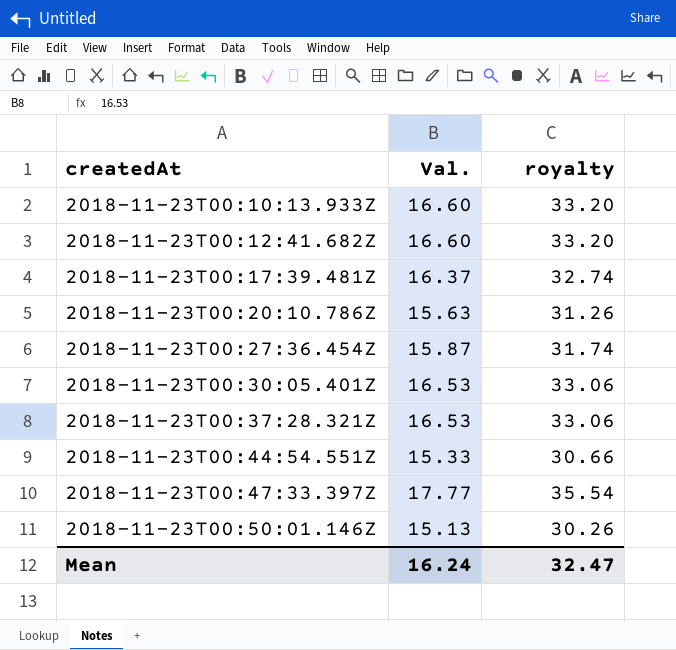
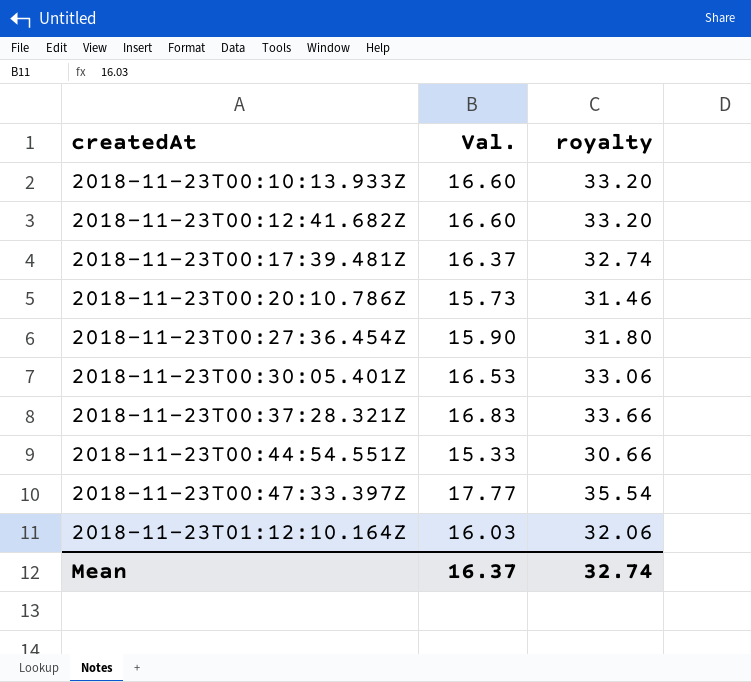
row 2018-11-23T00:50:01.146Z: 15.13 | 30.26 -> none
2018-11-23T00:20:10.786Z | Val.: 15.63 -> 15.73
2018-11-23T00:20:10.786Z | royalty: 31.26 -> 31.46
2018-11-23T00:27:36.454Z | Val.: 15.87 -> 15.90
2018-11-23T00:27:36.454Z | royalty: 31.74 -> 31.80
2018-11-23T00:37:28.321Z | Val.: 16.53 -> 16.83
2018-11-23T00:37:28.321Z | royalty: 33.06 -> 33.66
row 2018-11-23T01:12:10.164Z: none -> 16.03 | 32.06
Mean | Val.: 16.24 -> 16.37
Mean | royalty: 32.47 -> 32.74

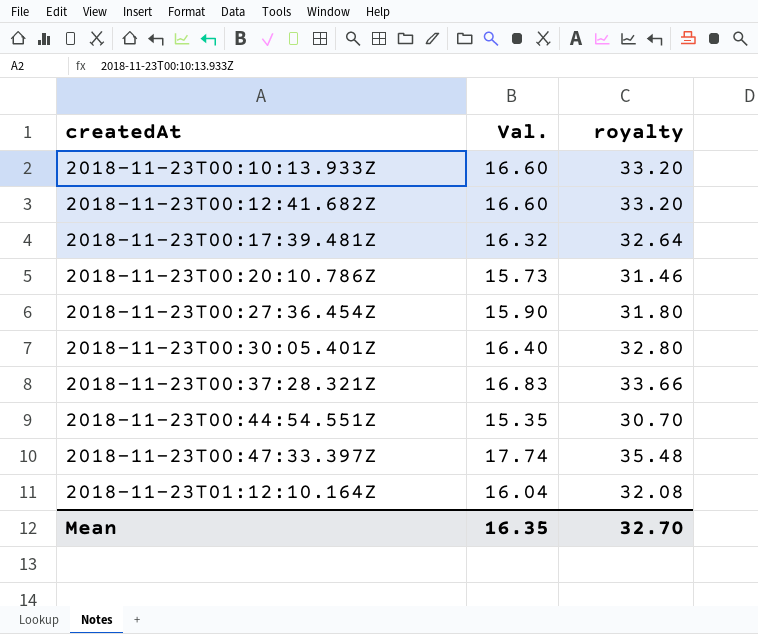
2018-11-23T00:17:39.481Z | Val.: 16.37 -> 16.32
2018-11-23T00:17:39.481Z | royalty: 32.74 -> 32.64
2018-11-23T00:30:05.401Z | Val.: 16.53 -> 16.40
2018-11-23T00:30:05.401Z | royalty: 33.06 -> 32.80
2018-11-23T00:44:54.551Z | Val.: 15.33 -> 15.35
2018-11-23T00:44:54.551Z | royalty: 30.66 -> 30.70
2018-11-23T00:47:33.397Z | Val.: 17.77 -> 17.74
2018-11-23T00:47:33.397Z | royalty: 35.54 -> 35.48
2018-11-23T01:12:10.164Z | Val.: 16.03 -> 16.04
2018-11-23T01:12:10.164Z | royalty: 32.06 -> 32.08
Mean | Val.: 16.37 -> 16.35
Mean | royalty: 32.74 -> 32.70

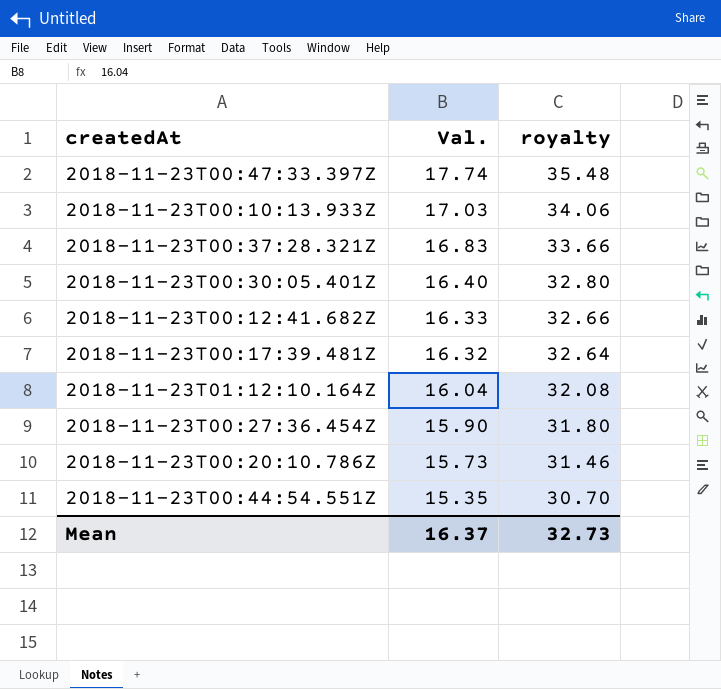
row order: createdAt ascending -> Val. descending
2018-11-23T00:10:13.933Z | Val.: 16.60 -> 17.03
2018-11-23T00:10:13.933Z | royalty: 33.20 -> 34.06
2018-11-23T00:12:41.682Z | Val.: 16.60 -> 16.33
2018-11-23T00:12:41.682Z | royalty: 33.20 -> 32.66
Mean | Val.: 16.35 -> 16.37
Mean | royalty: 32.70 -> 32.73

